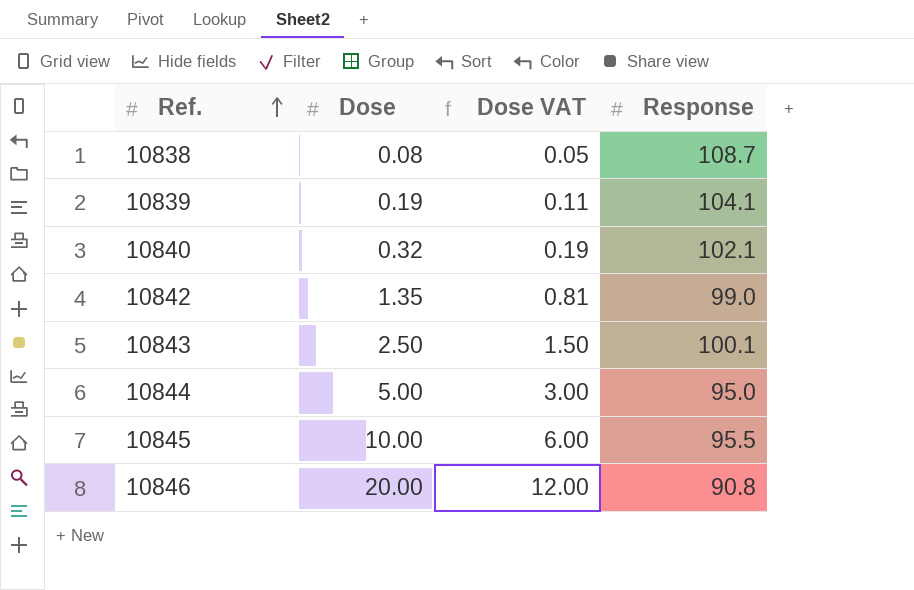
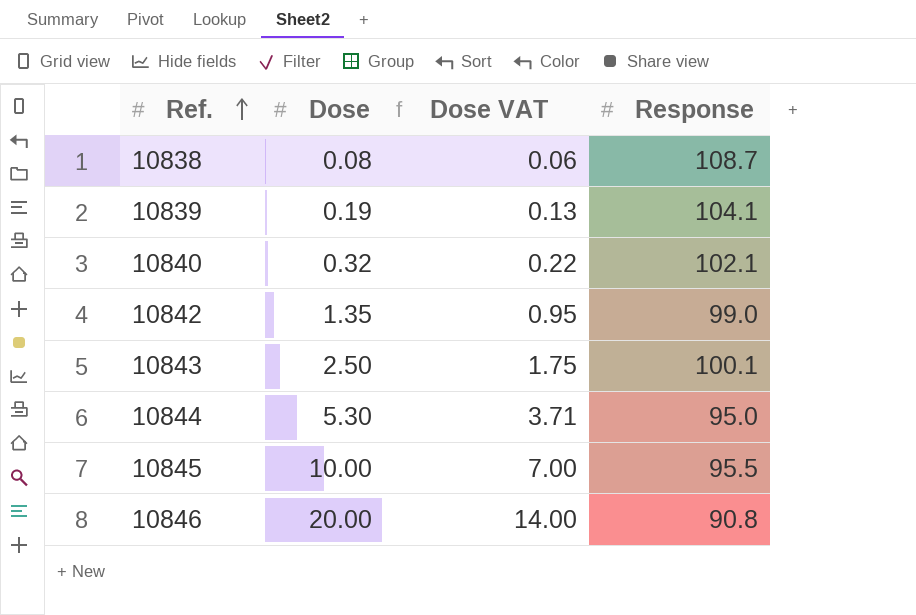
column Dose VAT | formula: [Dose] * 0.6 -> [Dose] * 0.7
10844 | Dose: 5.00 -> 5.30

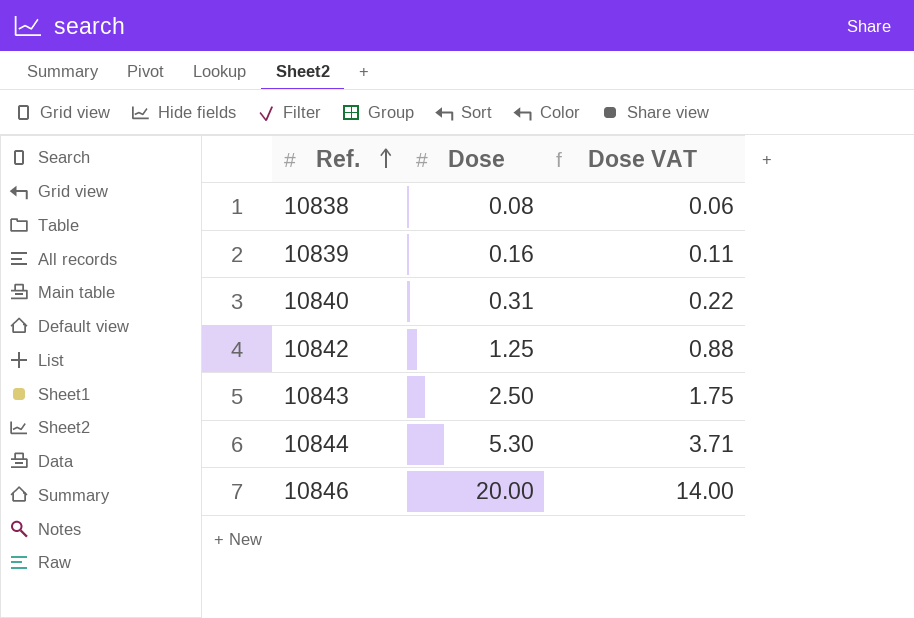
column Response | position: 4 -> none
row 10845: 10.00 | 7.00 | 95.5 -> none
10839 | Dose: 0.19 -> 0.16
10839 | Dose VAT: 0.13 -> 0.11
10840 | Dose: 0.32 -> 0.31
10842 | Dose: 1.35 -> 1.25
10842 | Dose VAT: 0.95 -> 0.88

